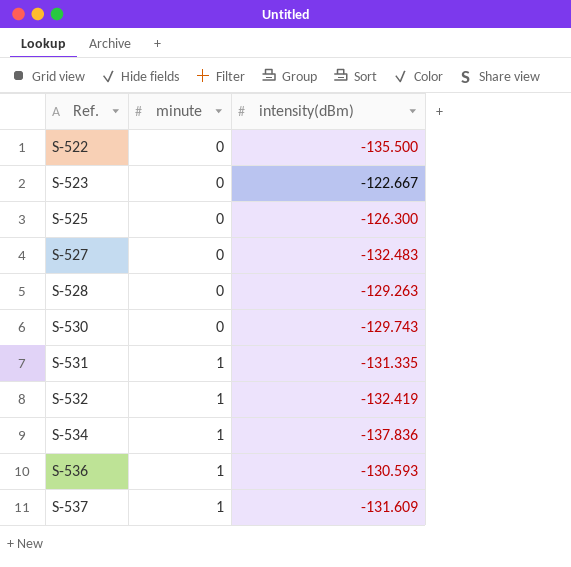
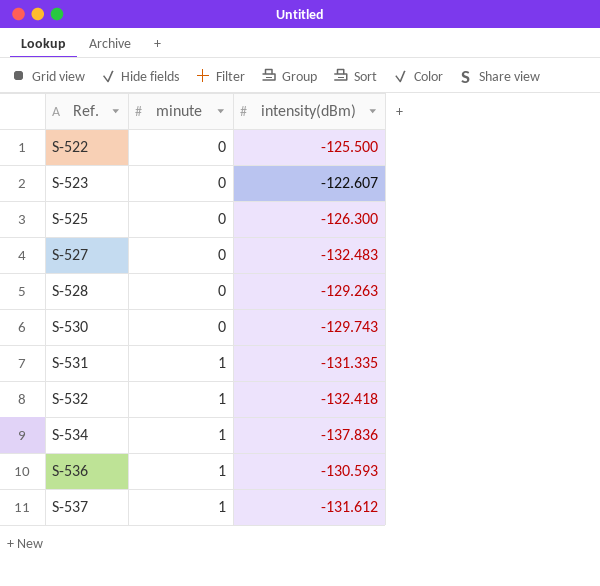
S-522 | intensity(dBm): -135.500 -> -125.500
S-523 | intensity(dBm): -122.667 -> -122.607
S-532 | intensity(dBm): -132.419 -> -132.418
S-537 | intensity(dBm): -131.609 -> -131.612

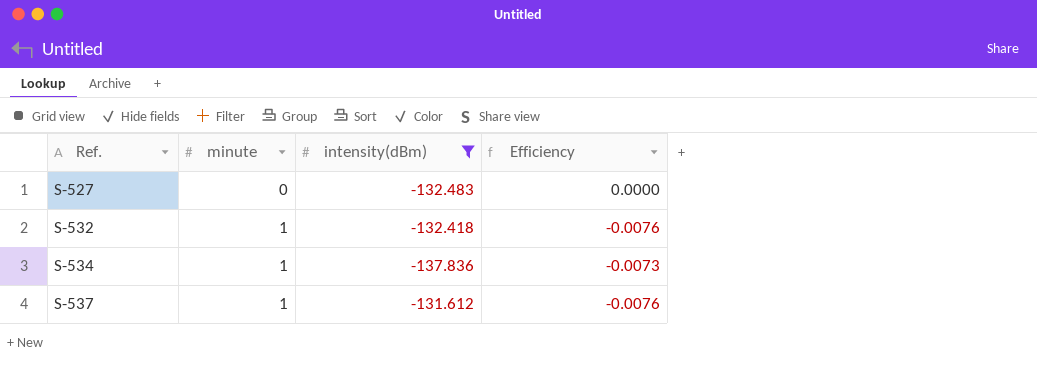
filter: none -> intensity(dBm) <= -131.612
column Efficiency | formula: none -> [minute] / [intensity(dBm)]

